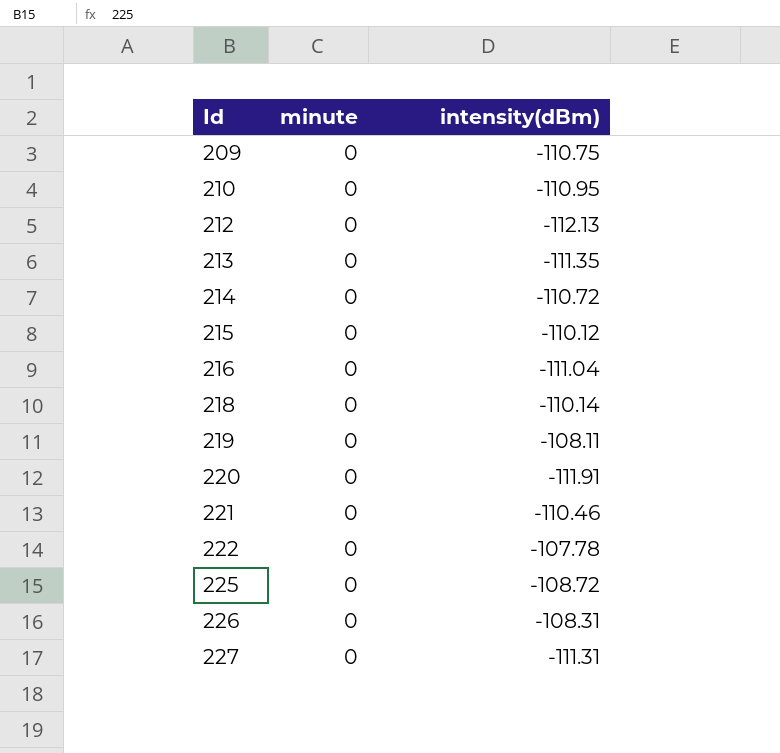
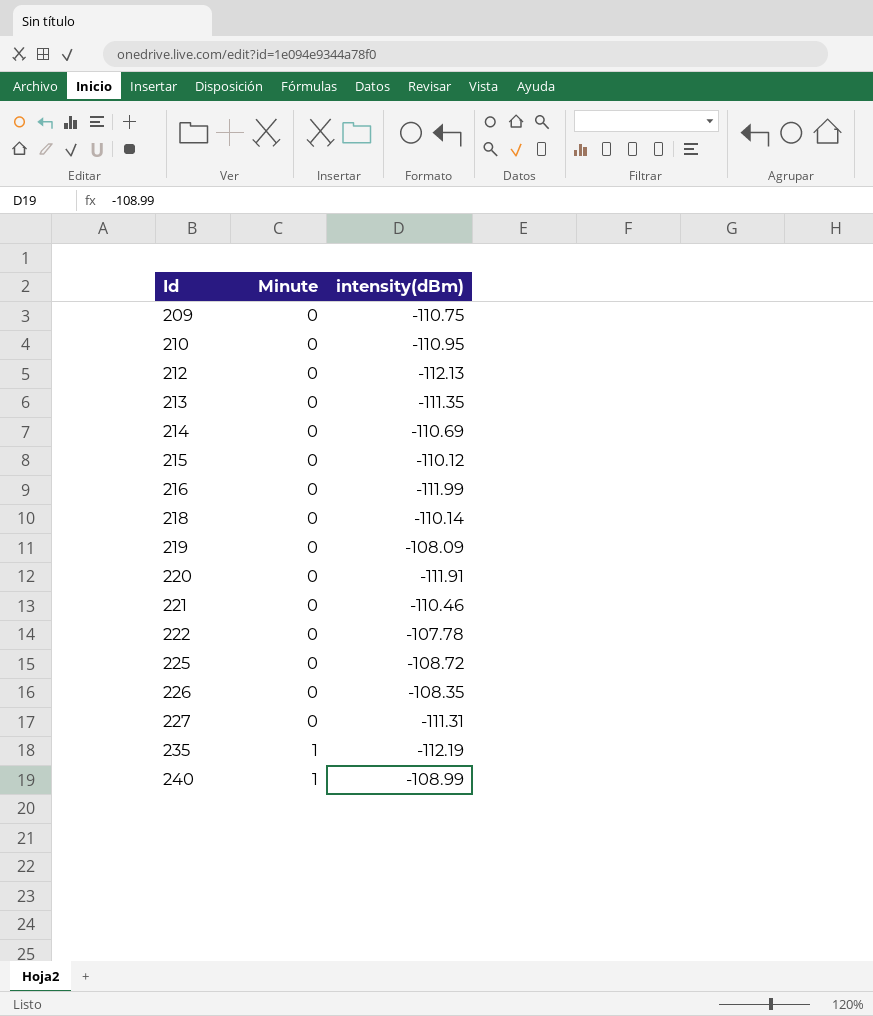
column name: minute -> Minute
214 | intensity(dBm): -110.72 -> -110.69
216 | intensity(dBm): -111.04 -> -111.99
219 | intensity(dBm): -108.11 -> -108.09
226 | intensity(dBm): -108.31 -> -108.35
row 235: none -> 1 | -112.19
row 240: none -> 1 | -108.99

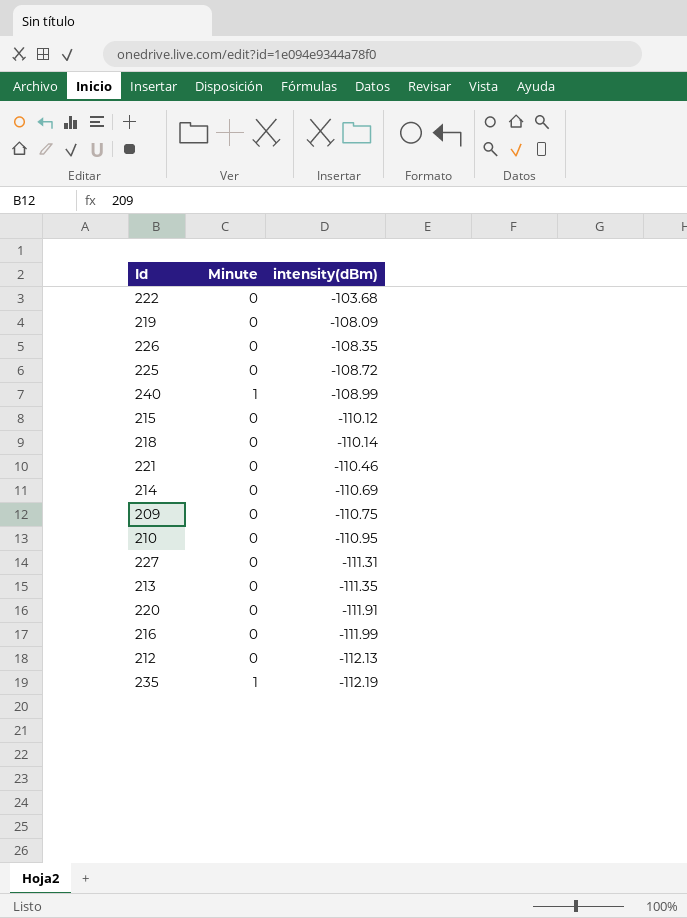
row order: Id ascending -> intensity(dBm) descending
222 | intensity(dBm): -107.78 -> -103.68

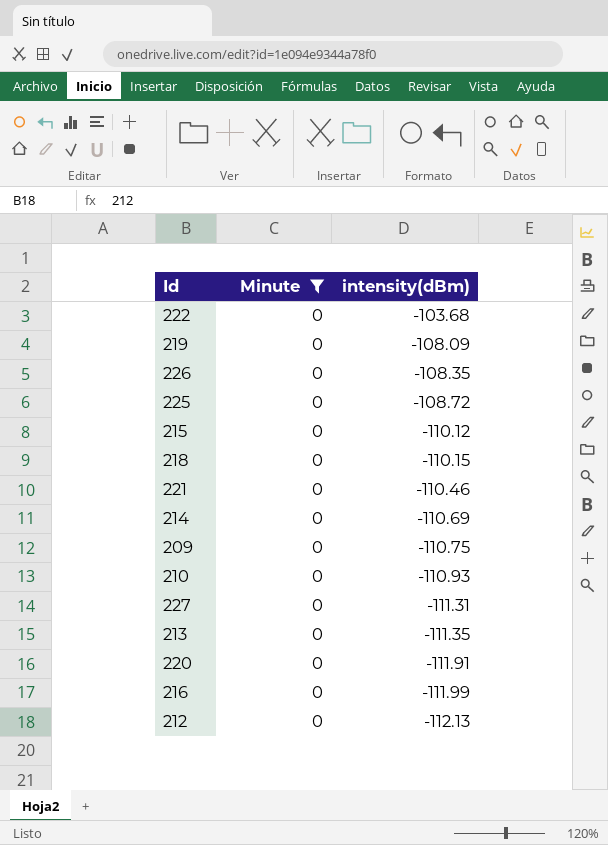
filter: none -> Minute = 0
218 | intensity(dBm): -110.14 -> -110.15
210 | intensity(dBm): -110.95 -> -110.93

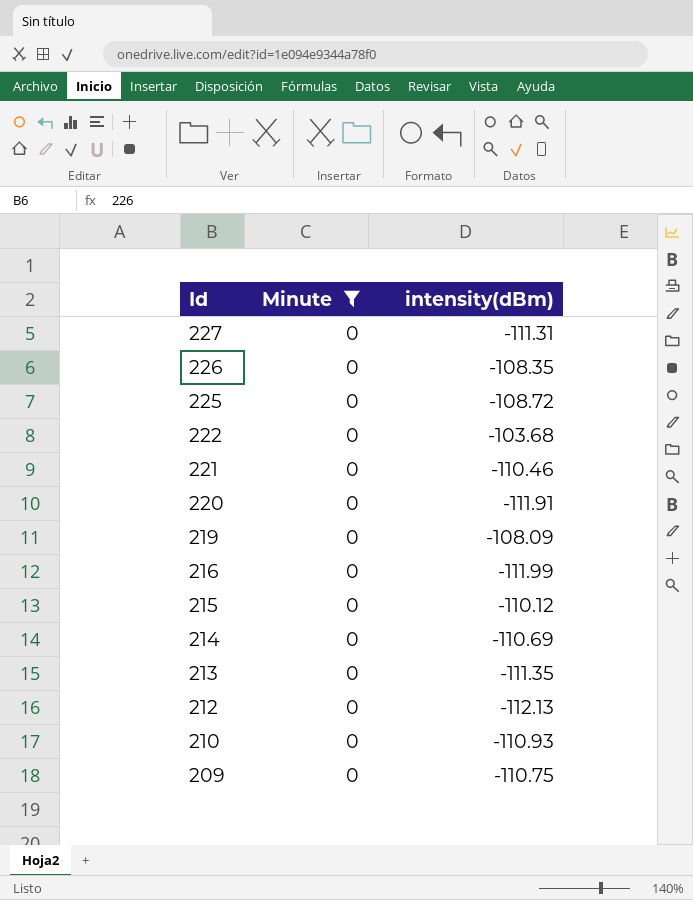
row order: intensity(dBm) descending -> Id descending
row 218: 0 | -110.15 -> none

